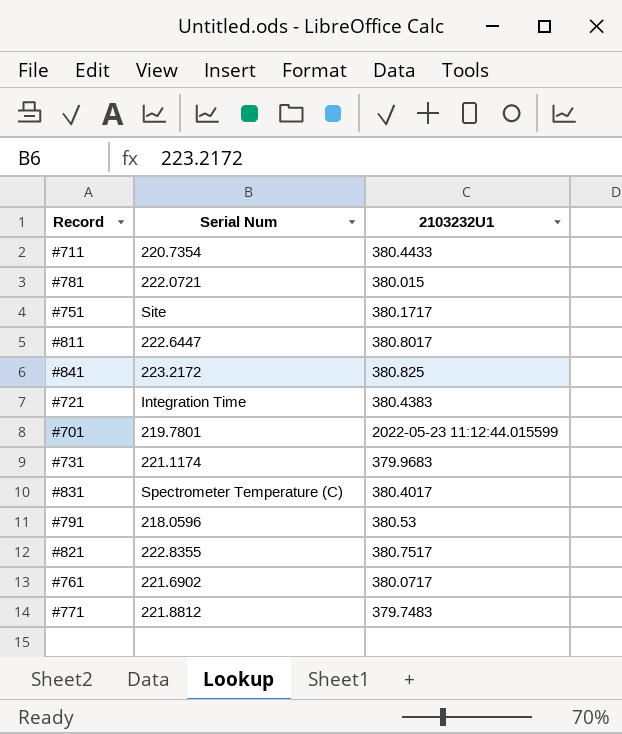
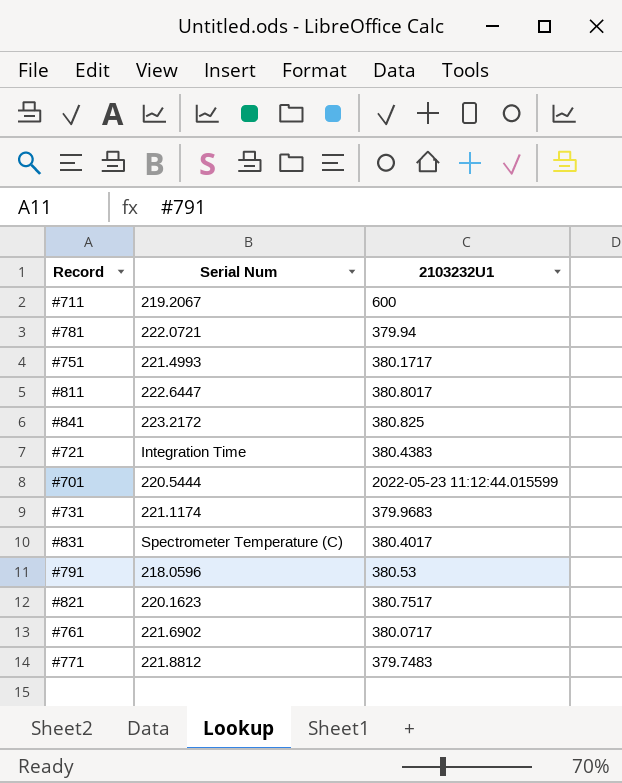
#711 | Serial Num: 220.7354 -> 219.2067
#711 | 2103232U1: 380.4433 -> 600
#781 | 2103232U1: 380.015 -> 379.94
#751 | Serial Num: Site -> 221.4993
#701 | Serial Num: 219.7801 -> 220.5444
#821 | Serial Num: 222.8355 -> 220.1623

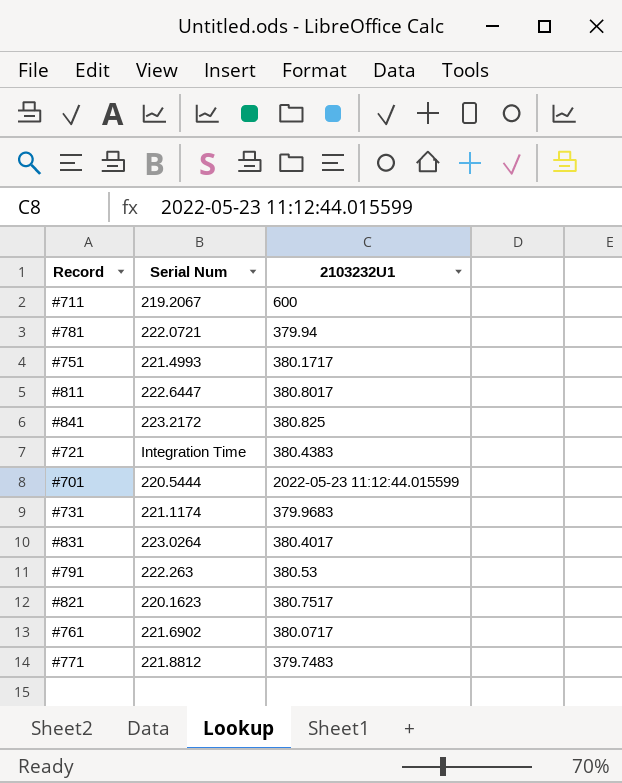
#831 | Serial Num: Spectrometer Temperature (C) -> 223.0264
#791 | Serial Num: 218.0596 -> 222.263

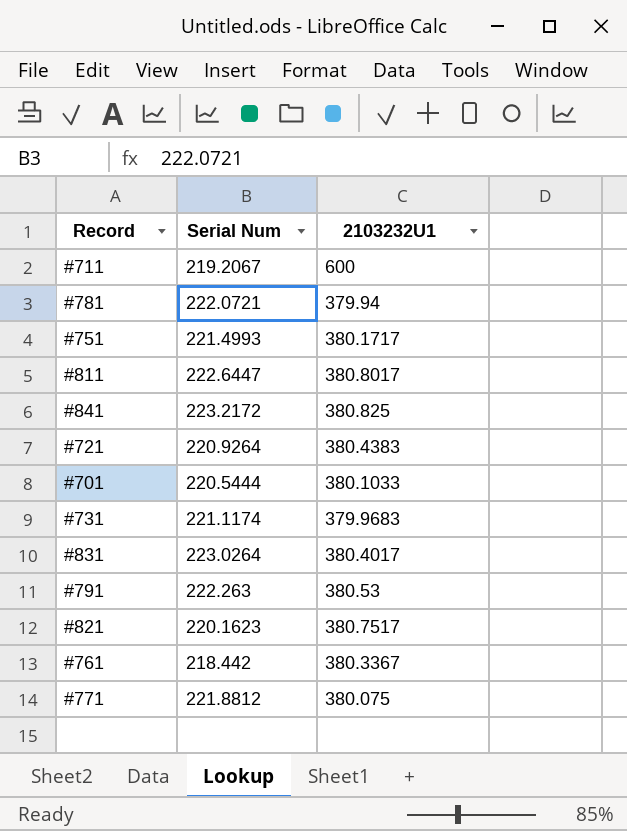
#721 | Serial Num: Integration Time -> 220.9264
#701 | 2103232U1: 2022-05-23 11:12:44.015599 -> 380.1033
#761 | Serial Num: 221.6902 -> 218.442
#761 | 2103232U1: 380.0717 -> 380.3367
#771 | 2103232U1: 379.7483 -> 380.075

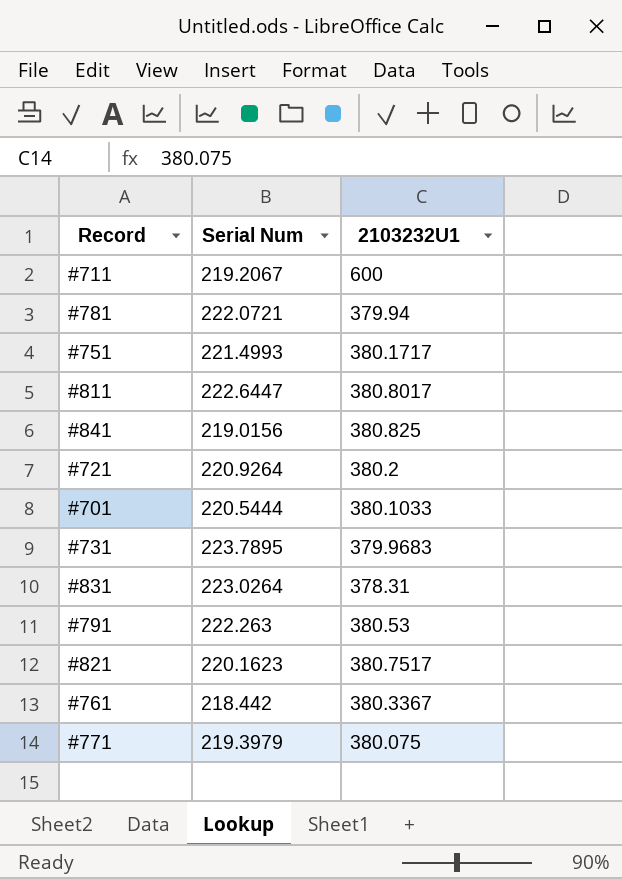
#841 | Serial Num: 223.2172 -> 219.0156
#721 | 2103232U1: 380.4383 -> 380.2
#731 | Serial Num: 221.1174 -> 223.7895
#831 | 2103232U1: 380.4017 -> 378.31
#771 | Serial Num: 221.8812 -> 219.3979

